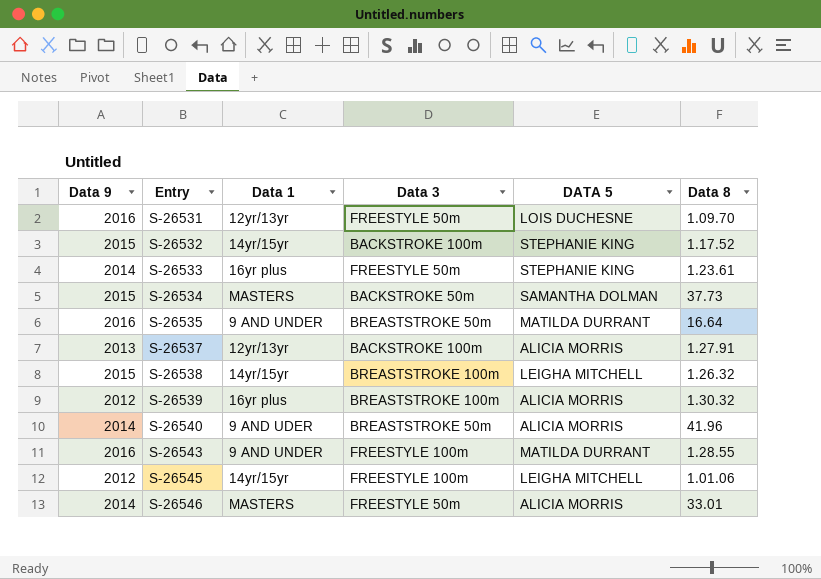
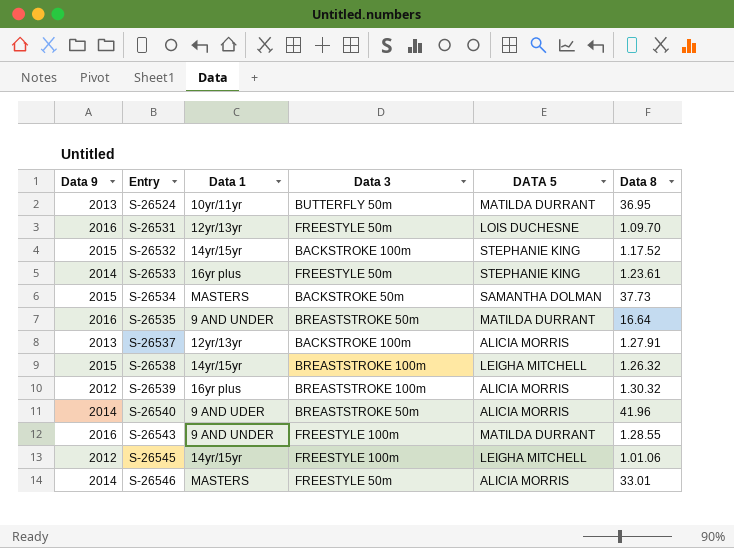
row S-26524: none -> 2013 | 10yr/11yr | BUTTERFLY 50m | MATILDA DURRANT | 36.95

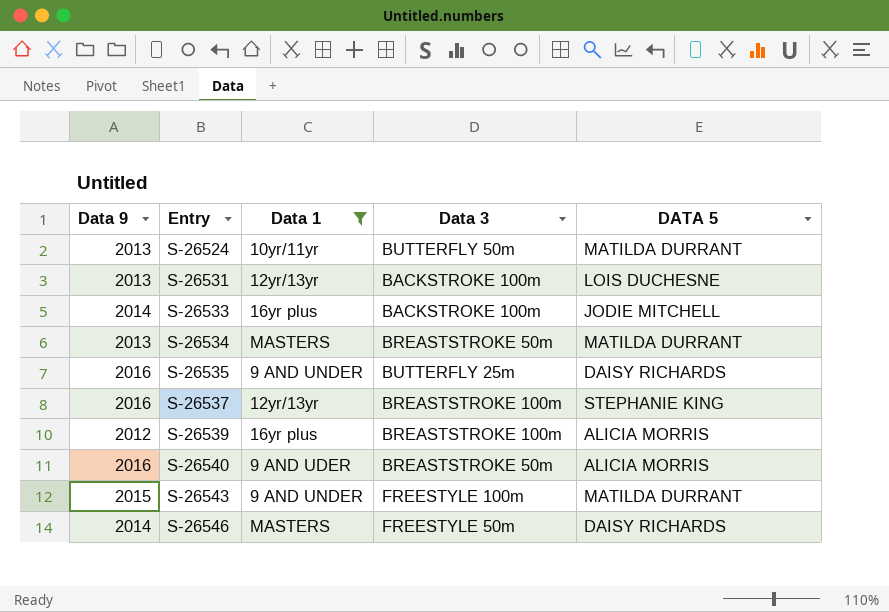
filter: none -> Data 1 != 14yr/15yr
column Data 8 | position: 6 -> none
S-26531 | Data 9: 2016 -> 2013
S-26531 | Data 3: FREESTYLE 50m -> BACKSTROKE 100m
S-26533 | Data 3: FREESTYLE 50m -> BACKSTROKE 100m
S-26533 | DATA 5: STEPHANIE KING -> JODIE MITCHELL
S-26534 | Data 9: 2015 -> 2013
S-26534 | Data 3: BACKSTROKE 50m -> BREASTSTROKE 50m
S-26534 | DATA 5: SAMANTHA DOLMAN -> MATILDA DURRANT
S-26535 | Data 3: BREASTSTROKE 50m -> BUTTERFLY 25m
S-26535 | DATA 5: MATILDA DURRANT -> DAISY RICHARDS
S-26537 | Data 9: 2013 -> 2016
S-26537 | Data 3: BACKSTROKE 100m -> BREASTSTROKE 100m
S-26537 | DATA 5: ALICIA MORRIS -> STEPHANIE KING
S-26540 | Data 9: 2014 -> 2016
S-26543 | Data 9: 2016 -> 2015
S-26546 | DATA 5: ALICIA MORRIS -> DAISY RICHARDS

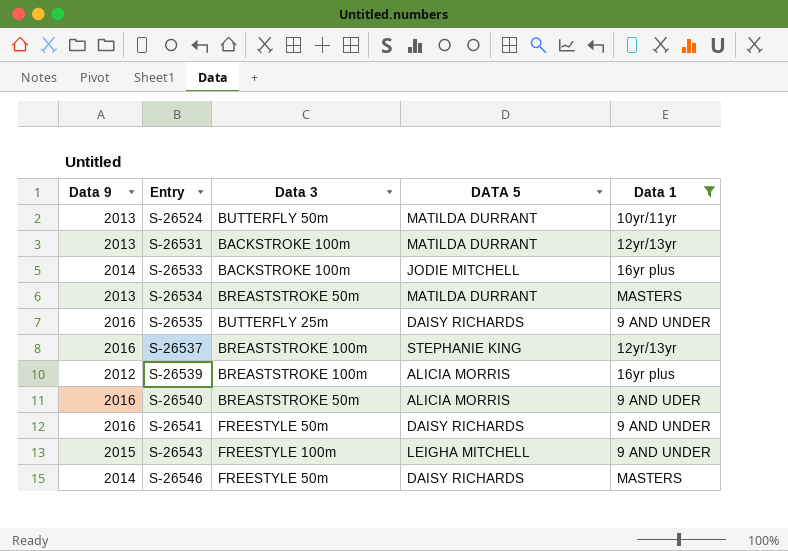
column Data 1 | position: 3 -> 5
S-26531 | DATA 5: LOIS DUCHESNE -> MATILDA DURRANT
row S-26541: none -> 2016 | FREESTYLE 50m | DAISY RICHARDS | 9 AND UNDER
S-26543 | DATA 5: MATILDA DURRANT -> LEIGHA MITCHELL

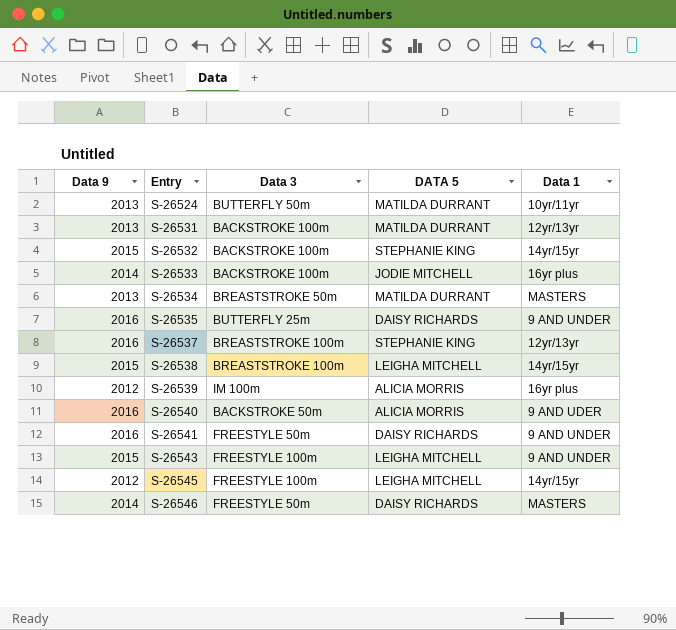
filter: Data 1 != 14yr/15yr -> none
S-26539 | Data 3: BREASTSTROKE 100m -> IM 100m
S-26540 | Data 3: BREASTSTROKE 50m -> BACKSTROKE 50m

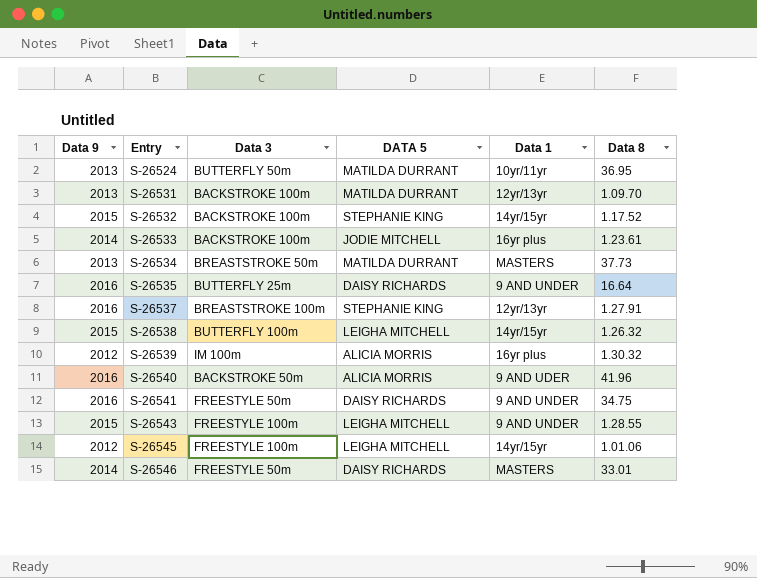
column Data 8 | position: none -> 6
S-26538 | Data 3: BREASTSTROKE 100m -> BUTTERFLY 100m

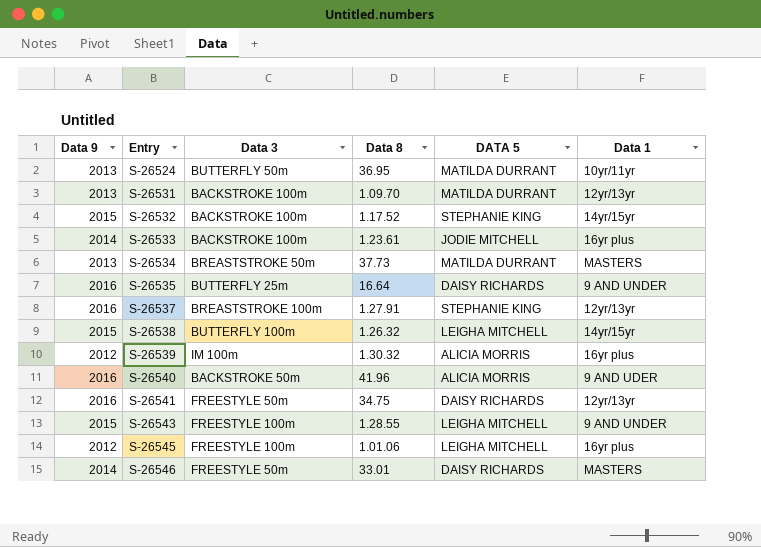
column Data 8 | position: 6 -> 4
S-26541 | Data 1: 9 AND UNDER -> 12yr/13yr
S-26545 | Data 1: 14yr/15yr -> 16yr plus

